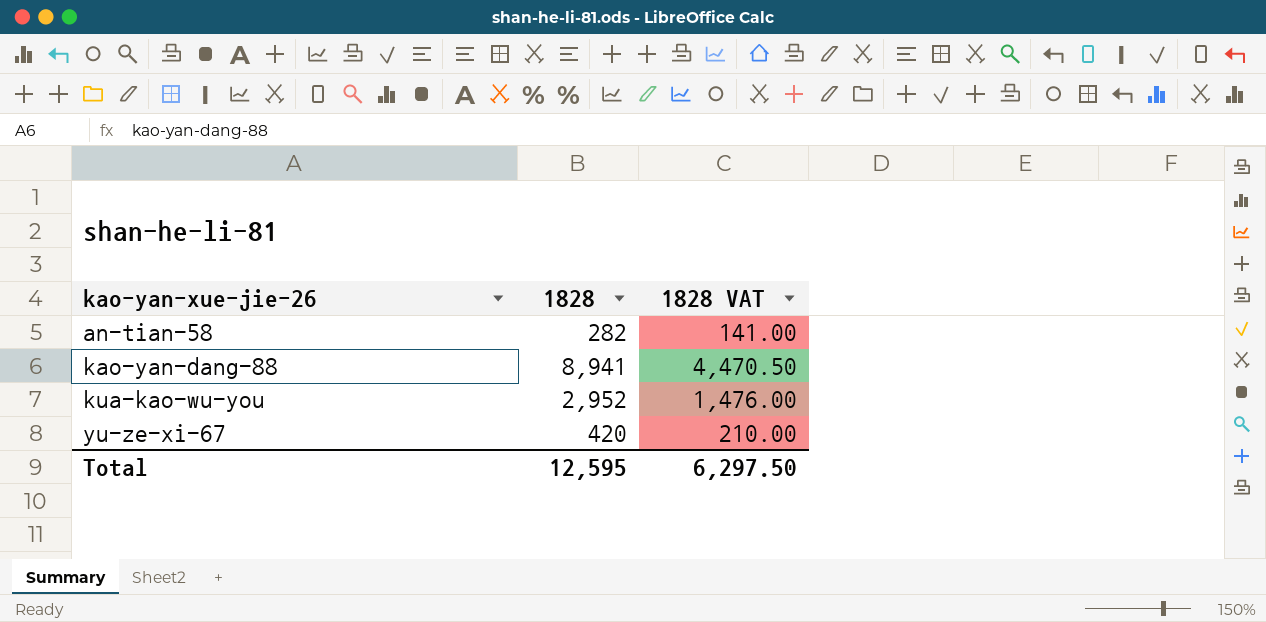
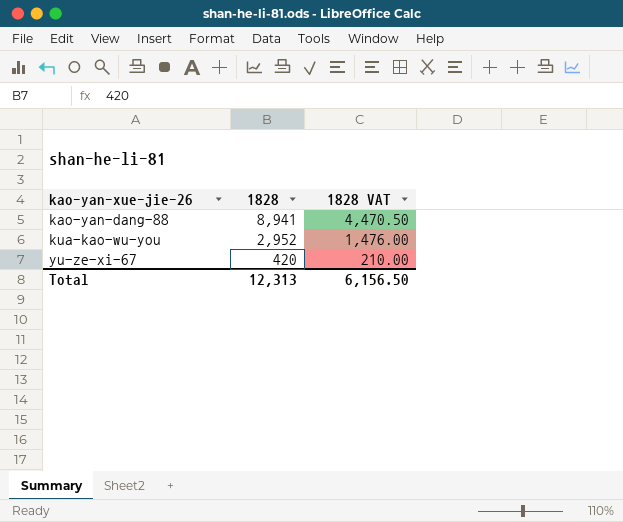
row an-tian-58: 282 | 141.00 -> none
Total | 1828: 12,595 -> 12,313
Total | 1828 VAT: 6,297.50 -> 6,156.50

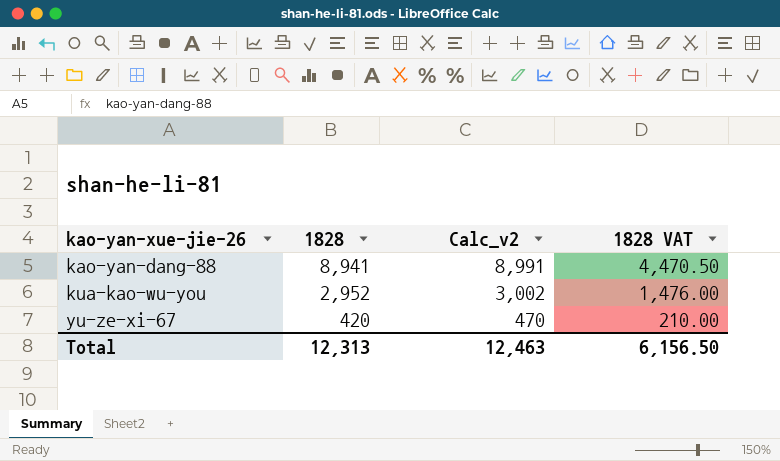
column Calc_v2 | formula: none -> [1828] + 50

